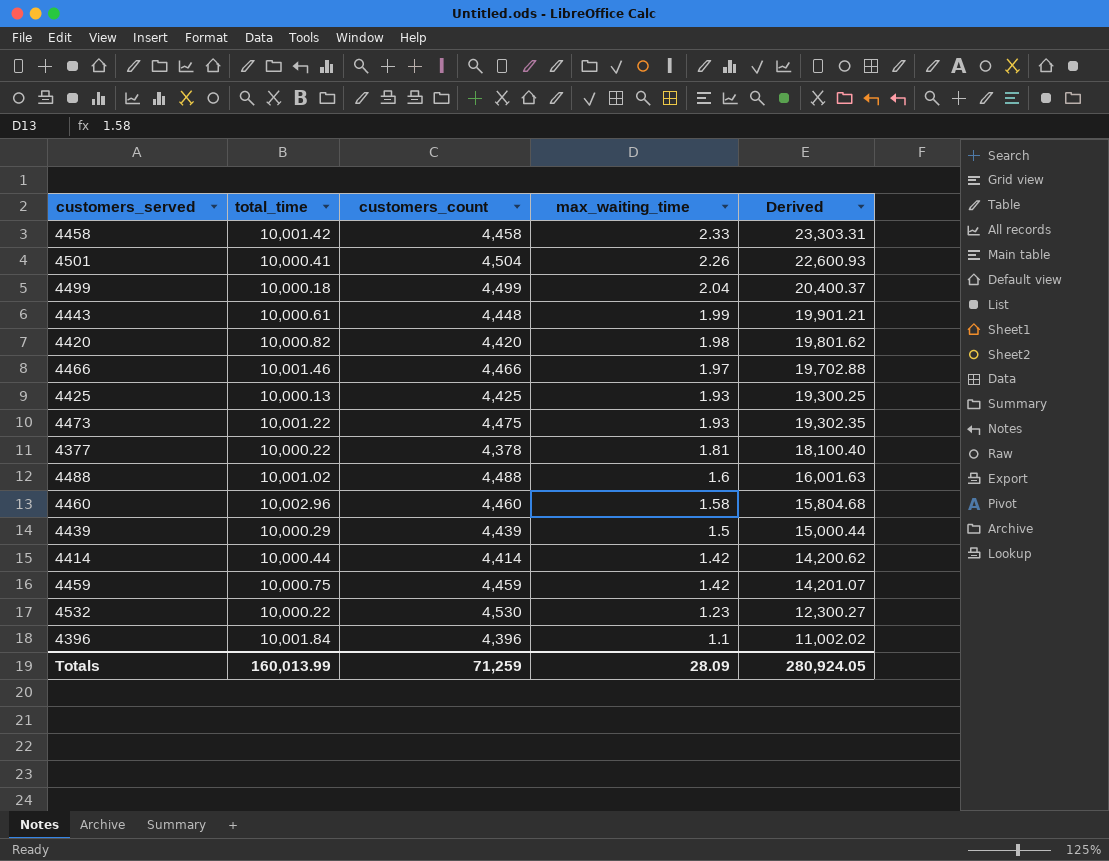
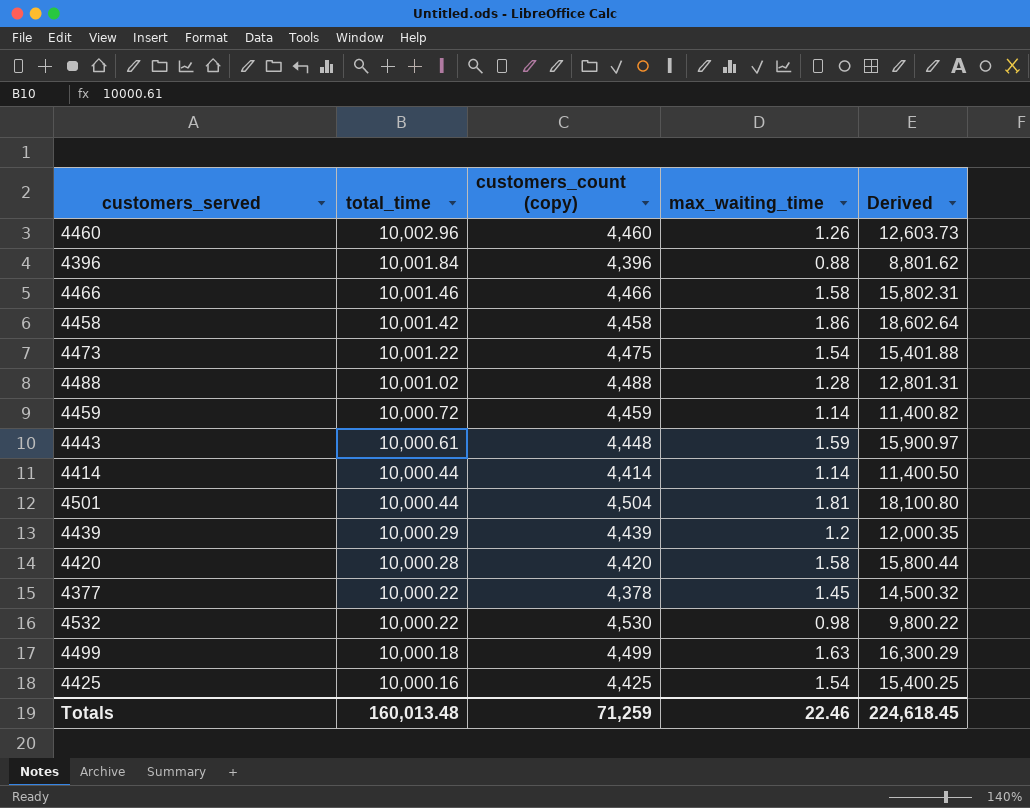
row order: max_waiting_time descending -> total_time descending
column name: customers_count -> customers_count (copy)
4460 | max_waiting_time: 1.58 -> 1.26
4460 | Derived: 15,804.68 -> 12,603.73
4396 | max_waiting_time: 1.1 -> 0.88
4396 | Derived: 11,002.02 -> 8,801.62
4466 | max_waiting_time: 1.97 -> 1.58
4466 | Derived: 19,702.88 -> 15,802.31
4458 | max_waiting_time: 2.33 -> 1.86
4458 | Derived: 23,303.31 -> 18,602.64
4473 | max_waiting_time: 1.93 -> 1.54
4473 | Derived: 19,302.35 -> 15,401.88
4488 | max_waiting_time: 1.6 -> 1.28
4488 | Derived: 16,001.63 -> 12,801.31
4459 | total_time: 10,000.75 -> 10,000.72
4459 | max_waiting_time: 1.42 -> 1.14
4459 | Derived: 14,201.07 -> 11,400.82
4443 | max_waiting_time: 1.99 -> 1.59
4443 | Derived: 19,901.21 -> 15,900.97
4414 | max_waiting_time: 1.42 -> 1.14
4414 | Derived: 14,200.62 -> 11,400.50
4501 | total_time: 10,000.41 -> 10,000.44
4501 | max_waiting_time: 2.26 -> 1.81
4501 | Derived: 22,600.93 -> 18,100.80
4439 | max_waiting_time: 1.5 -> 1.2
4439 | Derived: 15,000.44 -> 12,000.35
4420 | total_time: 10,000.82 -> 10,000.28
4420 | max_waiting_time: 1.98 -> 1.58
4420 | Derived: 19,801.62 -> 15,800.44
4377 | max_waiting_time: 1.81 -> 1.45
4377 | Derived: 18,100.40 -> 14,500.32
4532 | max_waiting_time: 1.23 -> 0.98
4532 | Derived: 12,300.27 -> 9,800.22
4499 | max_waiting_time: 2.04 -> 1.63
4499 | Derived: 20,400.37 -> 16,300.29
4425 | total_time: 10,000.13 -> 10,000.16
4425 | max_waiting_time: 1.93 -> 1.54
4425 | Derived: 19,300.25 -> 15,400.25
Totals | total_time: 160,013.99 -> 160,013.48
Totals | max_waiting_time: 28.09 -> 22.46
Totals | Derived: 280,924.05 -> 224,618.45

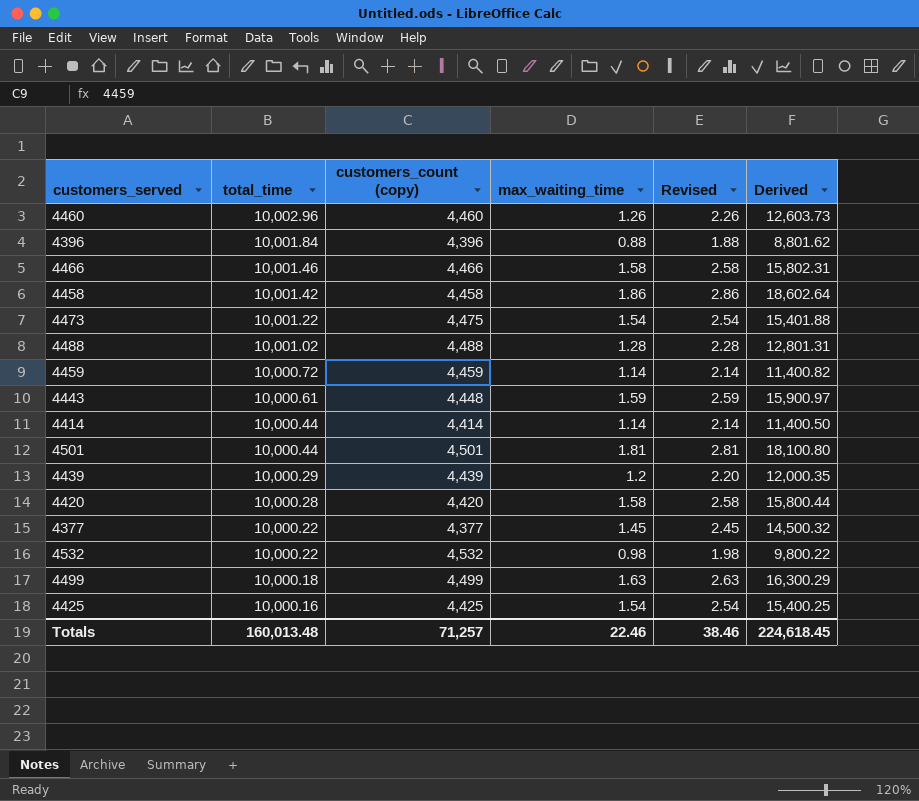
column Revised | formula: none -> [max_waiting_time] + 1
4501 | customers_count (copy): 4,504 -> 4,501
4377 | customers_count (copy): 4,378 -> 4,377
4532 | customers_count (copy): 4,530 -> 4,532
Totals | customers_count (copy): 71,259 -> 71,257

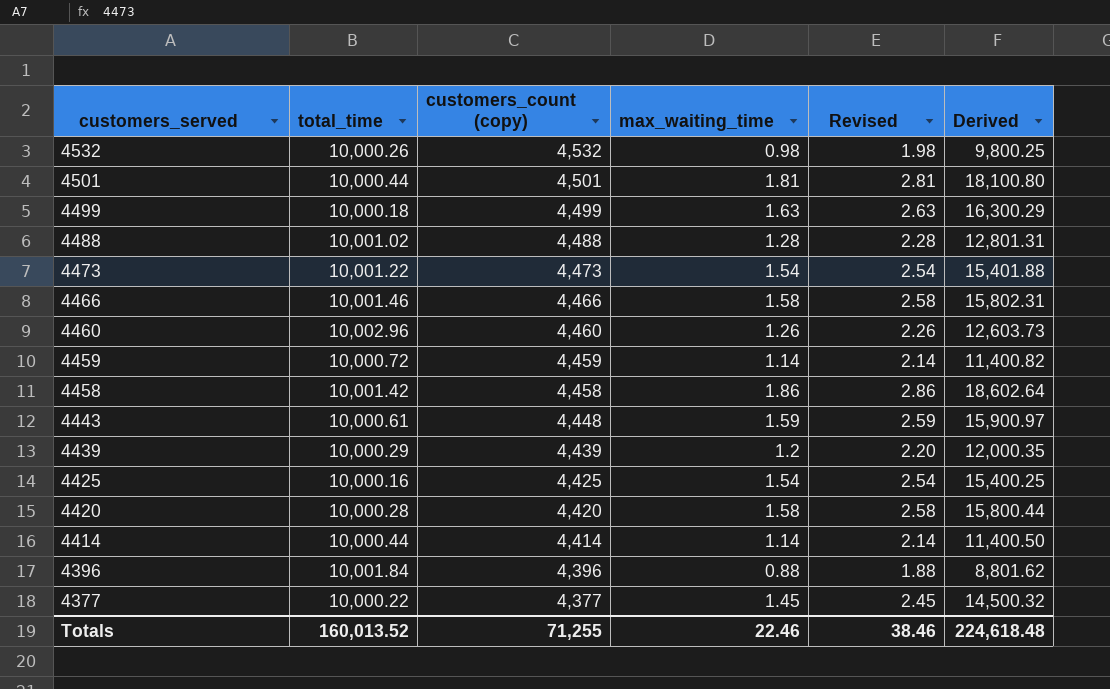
row order: total_time descending -> customers_served descending
4532 | total_time: 10,000.22 -> 10,000.26
4532 | Derived: 9,800.22 -> 9,800.25
4473 | customers_count (copy): 4,475 -> 4,473
Totals | total_time: 160,013.48 -> 160,013.52
Totals | customers_count (copy): 71,257 -> 71,255
Totals | Derived: 224,618.45 -> 224,618.48

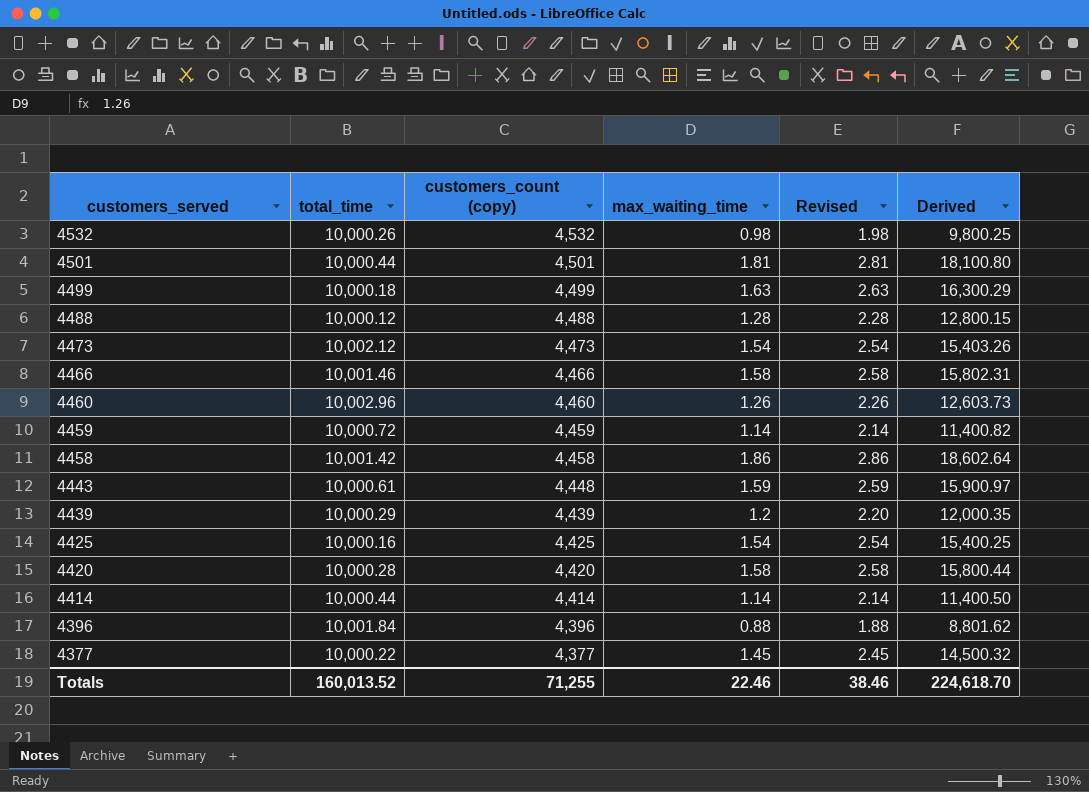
4488 | total_time: 10,001.02 -> 10,000.12
4488 | Derived: 12,801.31 -> 12,800.15
4473 | total_time: 10,001.22 -> 10,002.12
4473 | Derived: 15,401.88 -> 15,403.26
Totals | Derived: 224,618.48 -> 224,618.70

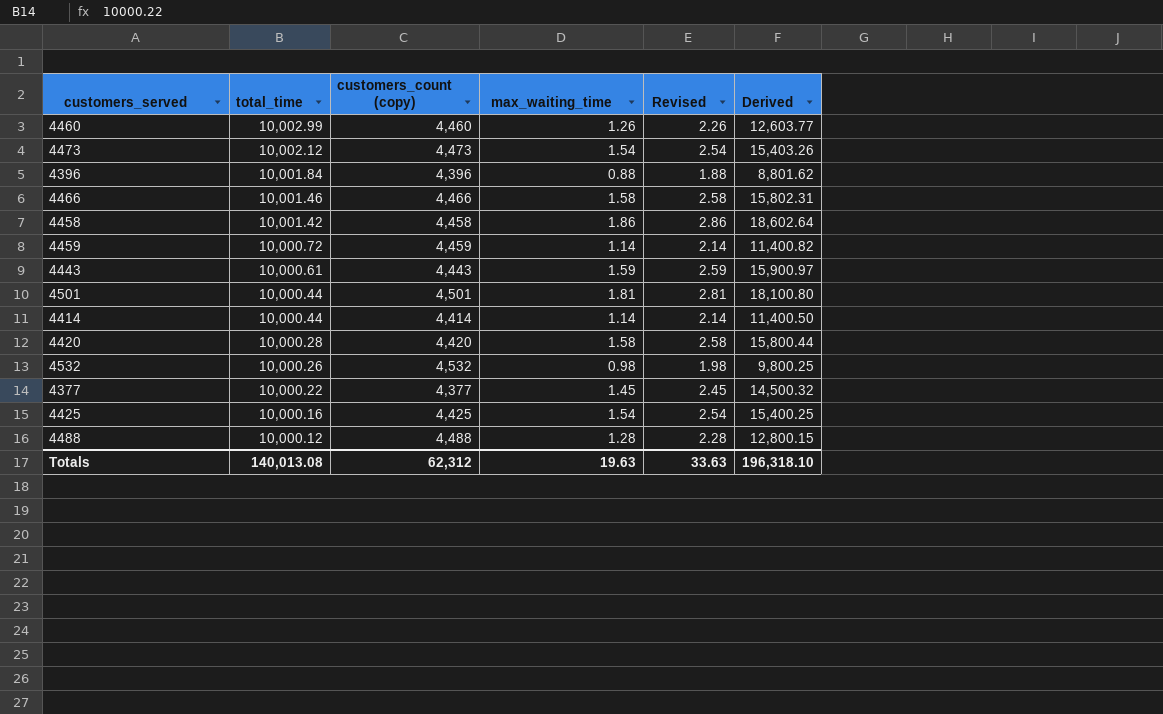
row order: customers_served descending -> total_time descending
row 4499: 10,000.18 | 4,499 | 1.63 | 2.63 | 16,300.29 -> none
row 4439: 10,000.29 | 4,439 | 1.2 | 2.20 | 12,000.35 -> none
4460 | total_time: 10,002.96 -> 10,002.99
4460 | Derived: 12,603.73 -> 12,603.77
4443 | customers_count (copy): 4,448 -> 4,443
Totals | total_time: 160,013.52 -> 140,013.08
Totals | customers_count (copy): 71,255 -> 62,312
Totals | max_waiting_time: 22.46 -> 19.63
Totals | Revised: 38.46 -> 33.63
Totals | Derived: 224,618.70 -> 196,318.10

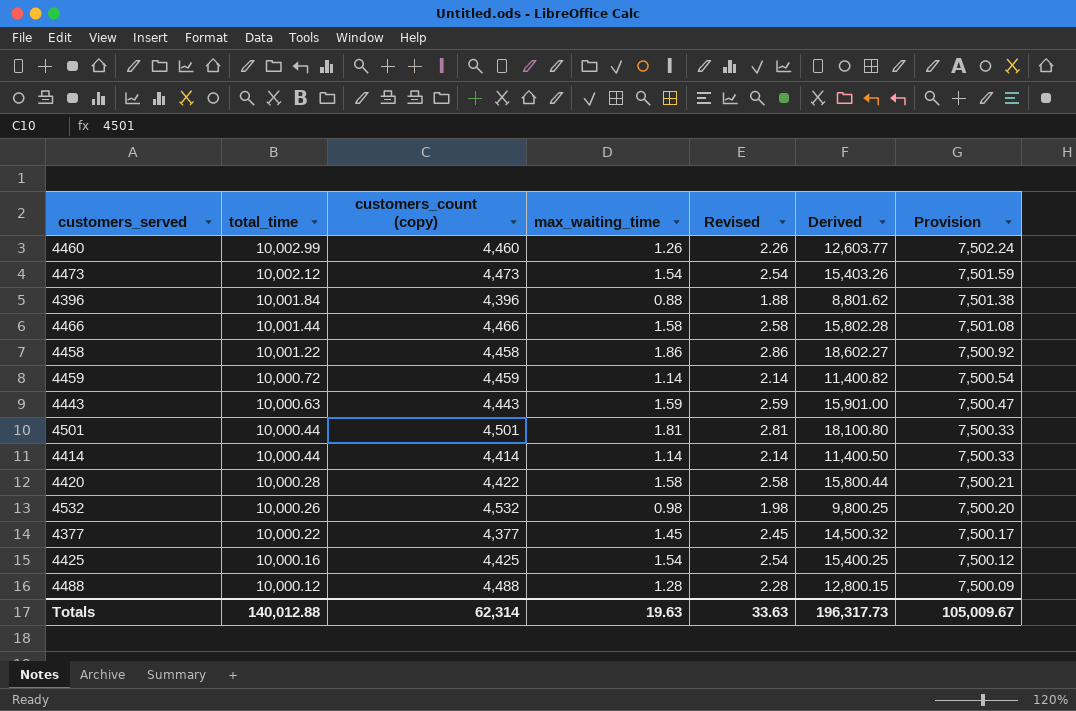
column Provision | formula: none -> [total_time] * 0.75
4466 | total_time: 10,001.46 -> 10,001.44
4466 | Derived: 15,802.31 -> 15,802.28
4458 | total_time: 10,001.42 -> 10,001.22
4458 | Derived: 18,602.64 -> 18,602.27
4443 | total_time: 10,000.61 -> 10,000.63
4443 | Derived: 15,900.97 -> 15,901.00
4420 | customers_count (copy): 4,420 -> 4,422
Totals | total_time: 140,013.08 -> 140,012.88
Totals | customers_count (copy): 62,312 -> 62,314
Totals | Derived: 196,318.10 -> 196,317.73

